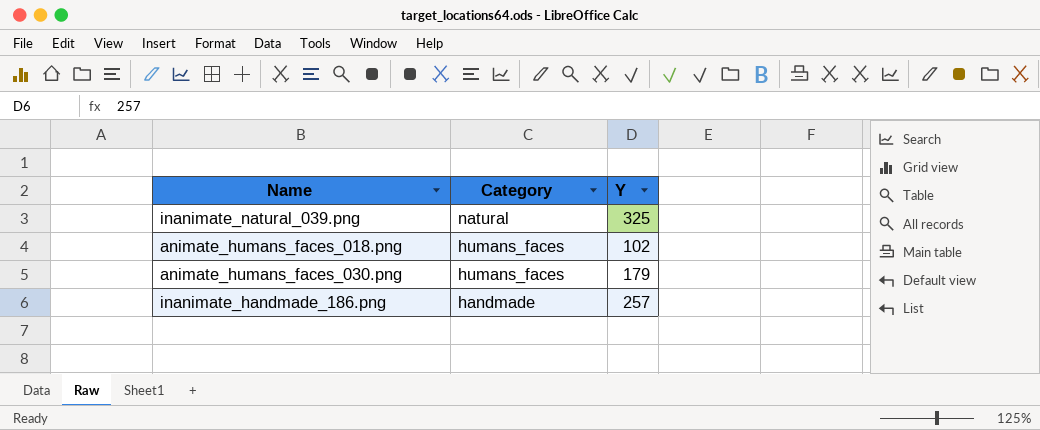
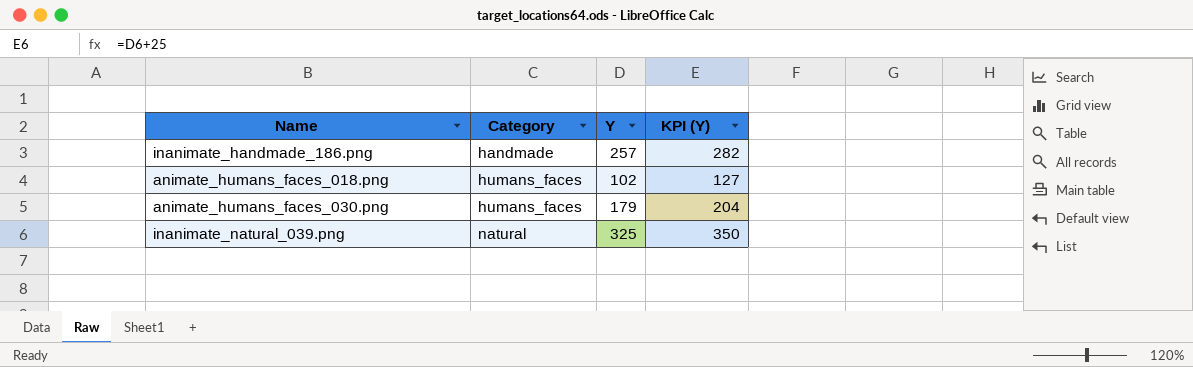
row order: Category descending -> Category ascending
column KPI (Y) | formula: none -> [Y] + 25

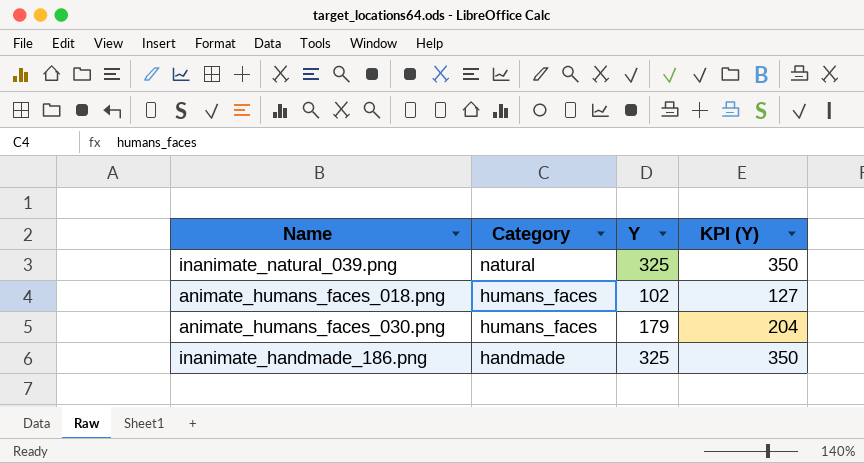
row order: Category ascending -> Category descending
inanimate_handmade_186.png | Y: 257 -> 325
inanimate_handmade_186.png | KPI (Y): 282 -> 350

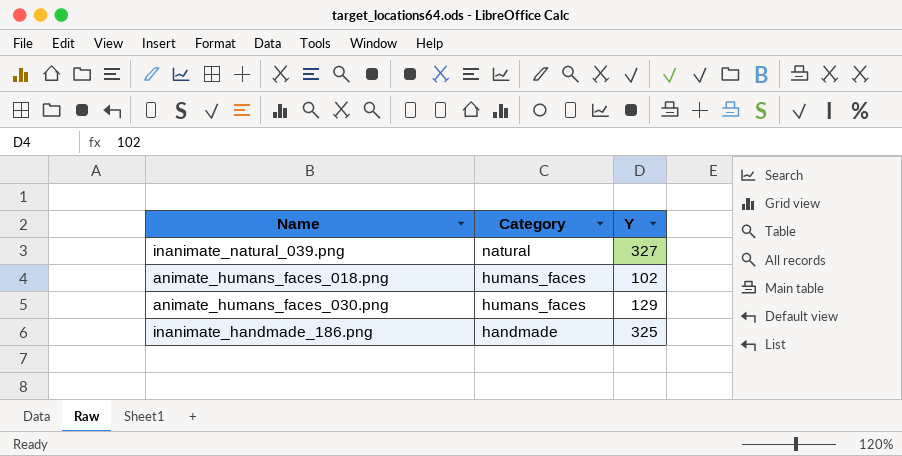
column KPI (Y) | formula: [Y] + 25 -> none
inanimate_natural_039.png | Y: 325 -> 327
animate_humans_faces_030.png | Y: 179 -> 129

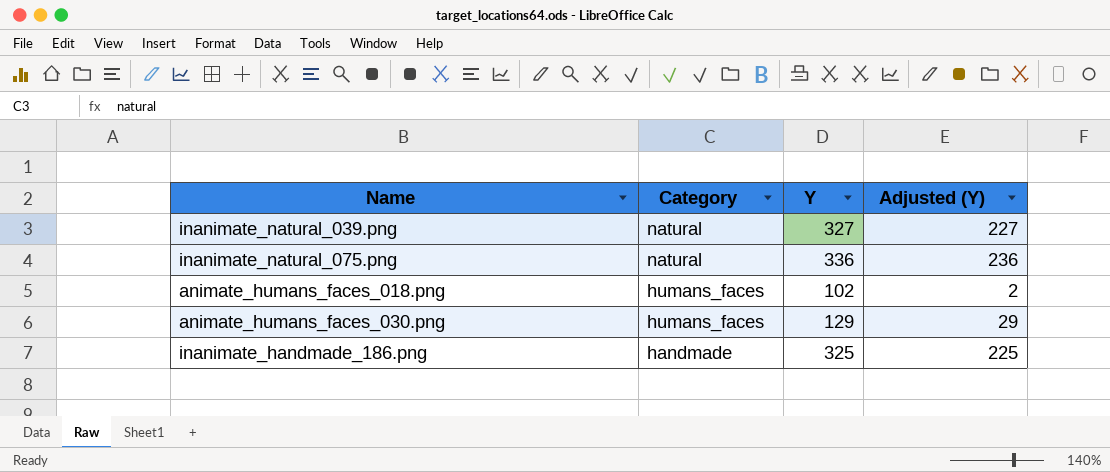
column Adjusted (Y) | formula: none -> [Y] - 100
row inanimate_natural_075.png: none -> natural | 336 | 236

